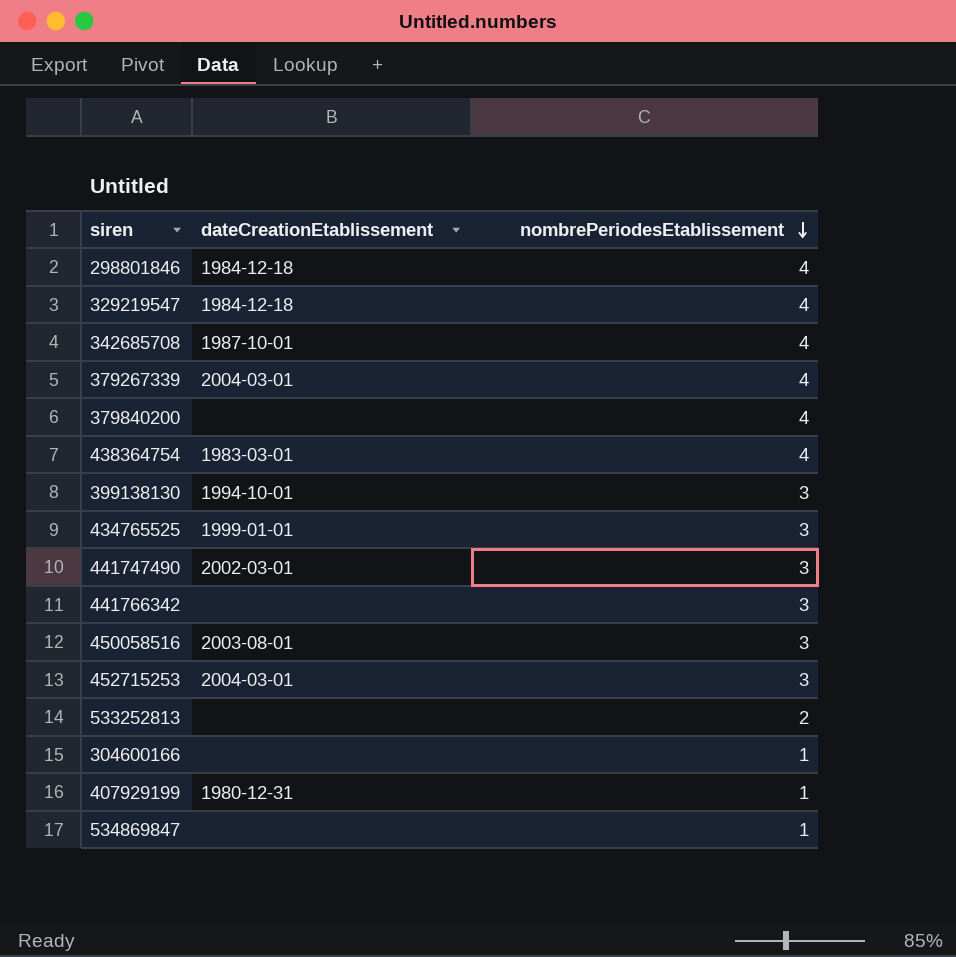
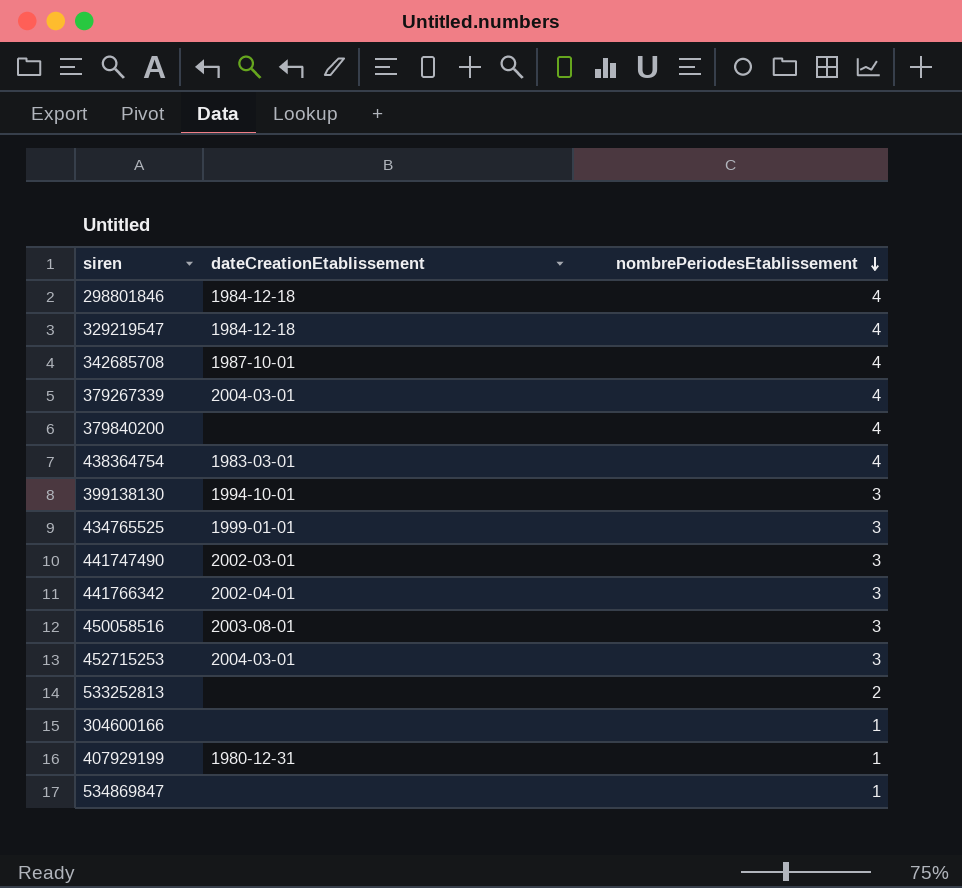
441766342 | dateCreationEtablissement: none -> 2002-04-01

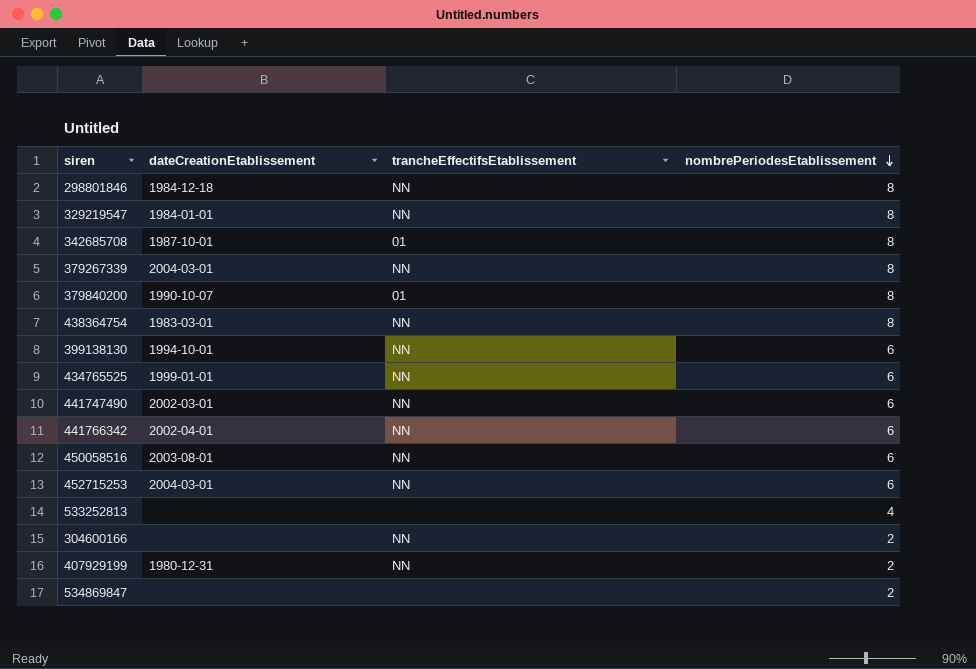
column trancheEffectifsEtablissement | position: none -> 3
298801846 | nombrePeriodesEtablissement: 4 -> 8
329219547 | dateCreationEtablissement: 1984-12-18 -> 1984-01-01
329219547 | nombrePeriodesEtablissement: 4 -> 8
342685708 | nombrePeriodesEtablissement: 4 -> 8
379267339 | nombrePeriodesEtablissement: 4 -> 8
379840200 | dateCreationEtablissement: none -> 1990-10-07
379840200 | nombrePeriodesEtablissement: 4 -> 8
438364754 | nombrePeriodesEtablissement: 4 -> 8
399138130 | nombrePeriodesEtablissement: 3 -> 6
434765525 | nombrePeriodesEtablissement: 3 -> 6
441747490 | nombrePeriodesEtablissement: 3 -> 6
441766342 | nombrePeriodesEtablissement: 3 -> 6
450058516 | nombrePeriodesEtablissement: 3 -> 6
452715253 | nombrePeriodesEtablissement: 3 -> 6
533252813 | nombrePeriodesEtablissement: 2 -> 4
304600166 | nombrePeriodesEtablissement: 1 -> 2
407929199 | nombrePeriodesEtablissement: 1 -> 2
534869847 | nombrePeriodesEtablissement: 1 -> 2

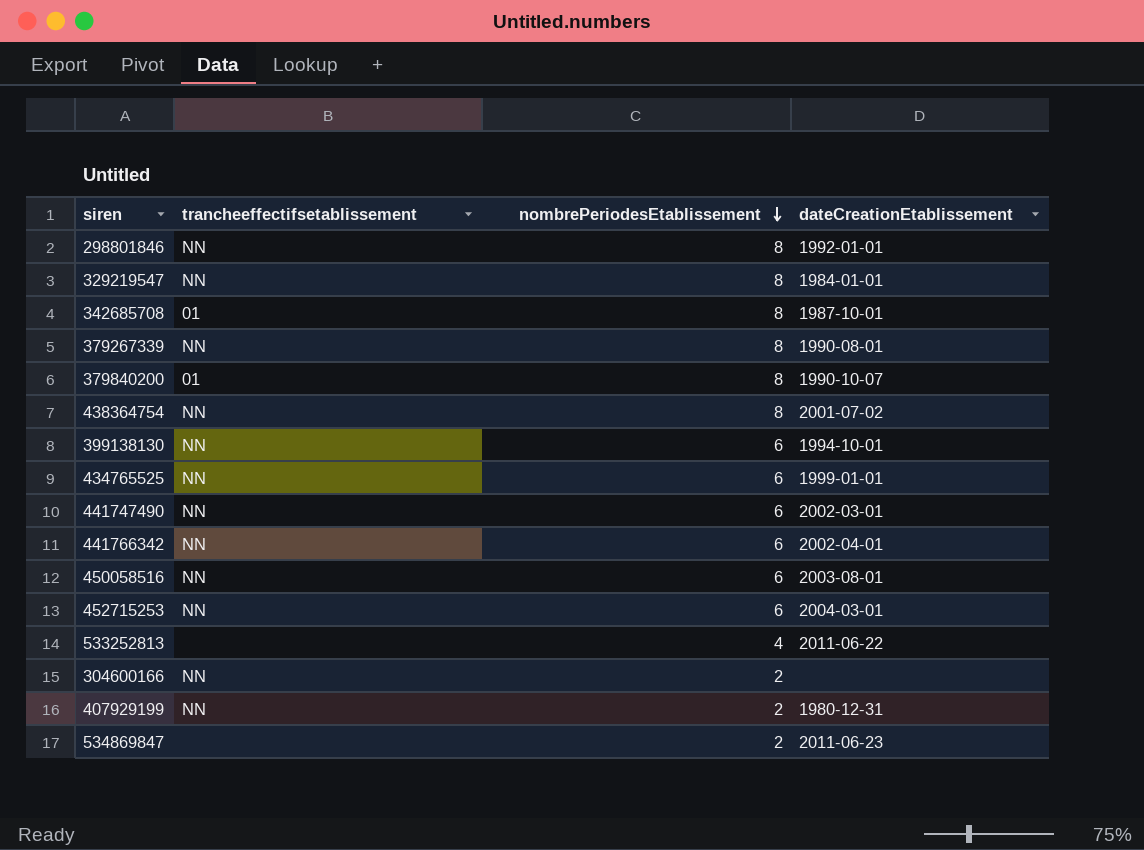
column name: trancheEffectifsEtablissement -> trancheeffectifsetablissement
column dateCreationEtablissement | position: 2 -> 4
298801846 | dateCreationEtablissement: 1984-12-18 -> 1992-01-01
379267339 | dateCreationEtablissement: 2004-03-01 -> 1990-08-01
438364754 | dateCreationEtablissement: 1983-03-01 -> 2001-07-02
533252813 | dateCreationEtablissement: none -> 2011-06-22
534869847 | dateCreationEtablissement: none -> 2011-06-23

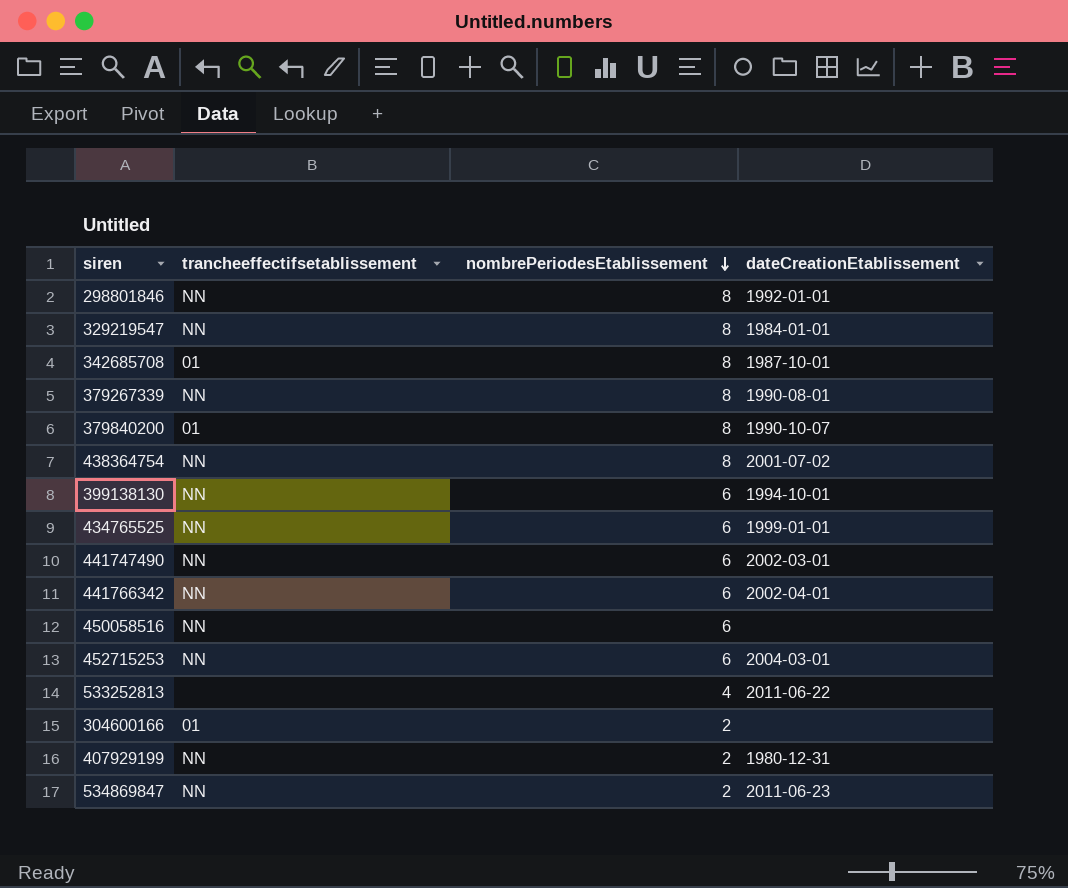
450058516 | dateCreationEtablissement: 2003-08-01 -> none
304600166 | trancheeffectifsetablissement: NN -> 01
534869847 | trancheeffectifsetablissement: none -> NN

